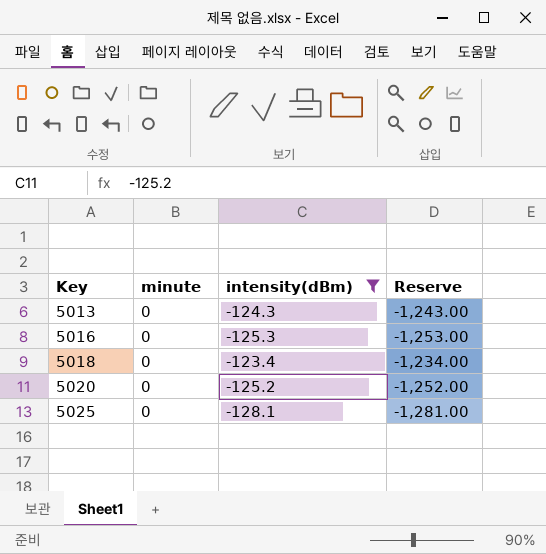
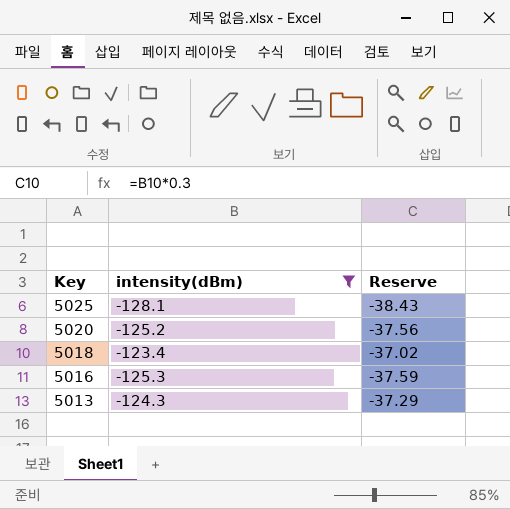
row order: Key ascending -> Key descending
column minute | position: 2 -> none
column Reserve | formula: [intensity(dBm)] * 10 -> [intensity(dBm)] * 0.3

